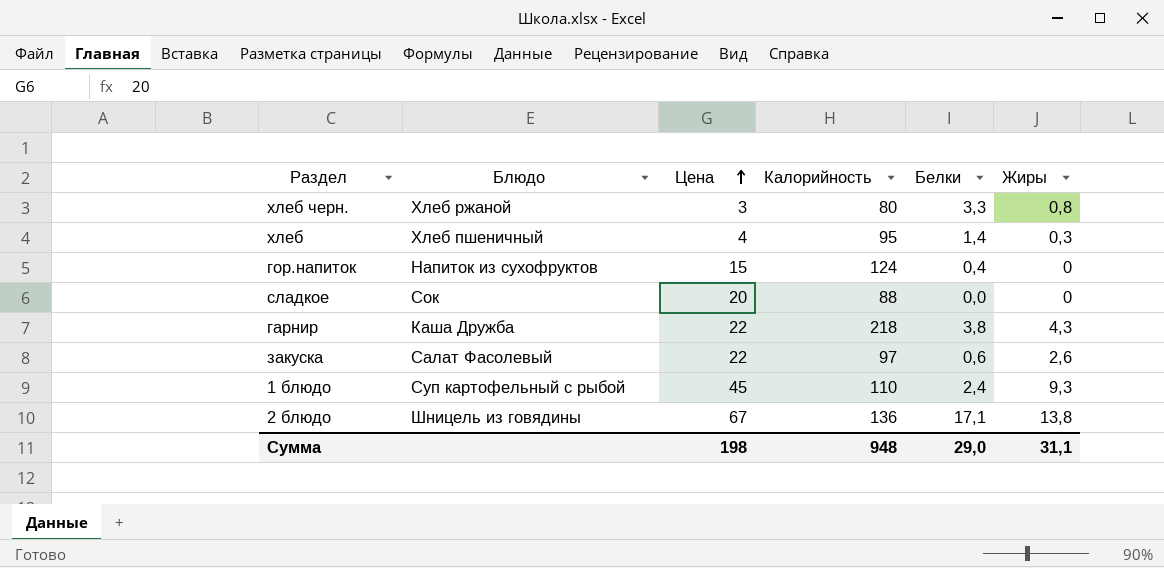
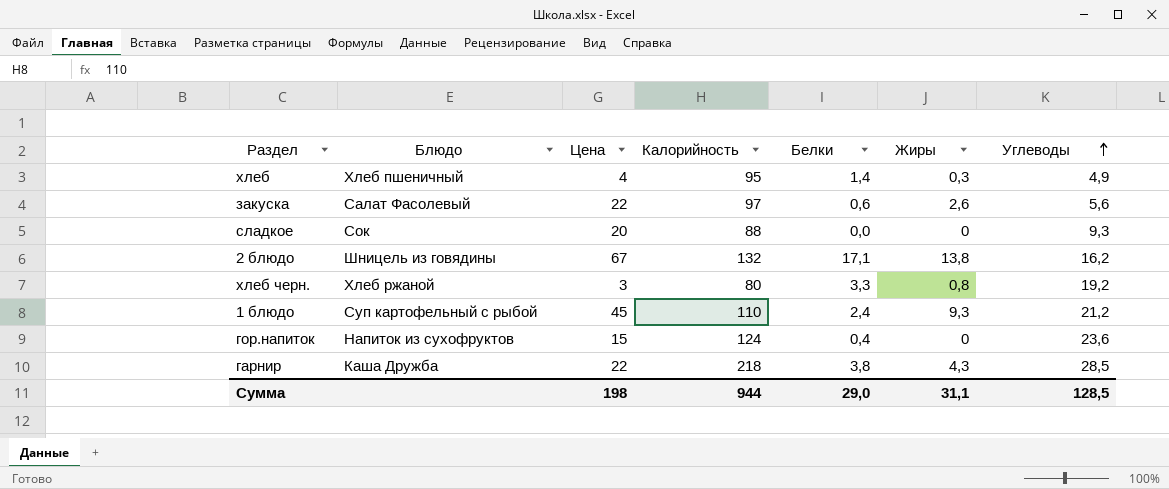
row order: Цена ascending -> Углеводы ascending
column Углеводы | position: none -> 7
2 блюдо | Калорийность: 136 -> 132
Сумма | Калорийность: 948 -> 944

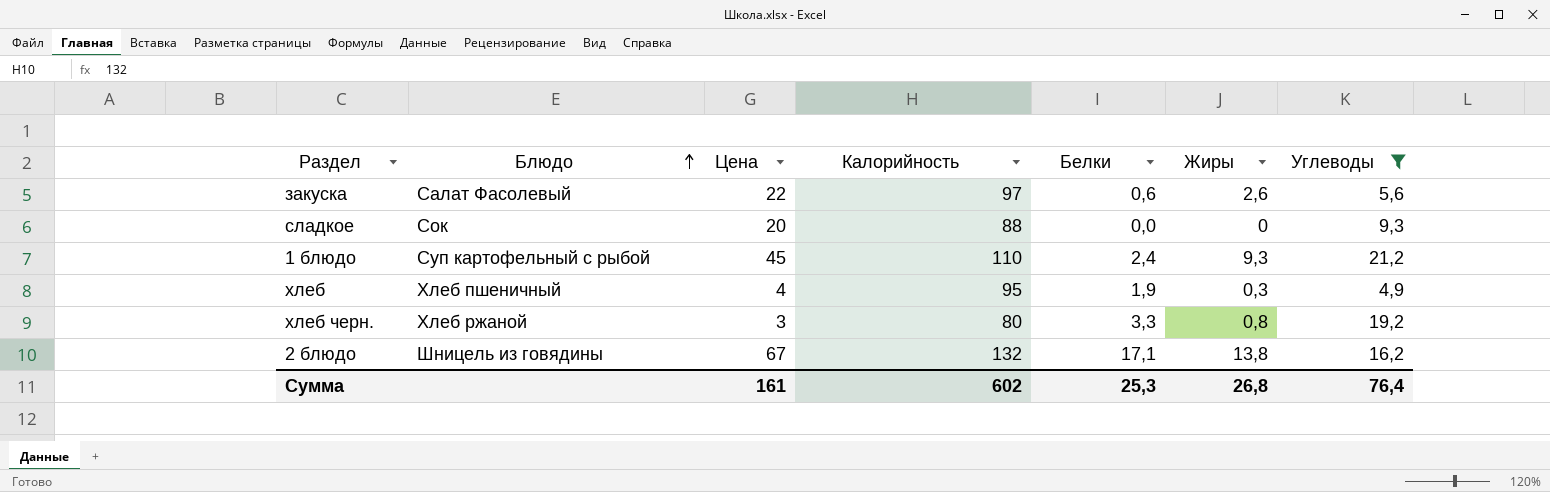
filter: none -> Углеводы <= 21,2
row order: Углеводы ascending -> Блюдо ascending
хлеб | Белки: 1,4 -> 1,9
Сумма | Цена: 198 -> 161
Сумма | Калорийность: 944 -> 602
Сумма | Белки: 29,0 -> 25,3
Сумма | Жиры: 31,1 -> 26,8
Сумма | Углеводы: 128,5 -> 76,4

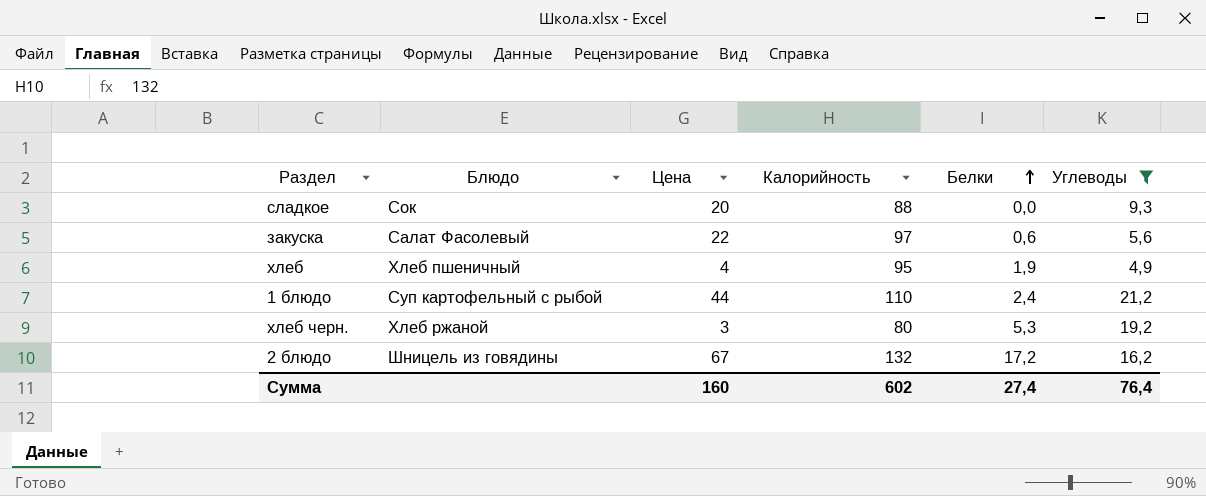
row order: Блюдо ascending -> Белки ascending
column Жиры | position: 6 -> none
1 блюдо | Цена: 45 -> 44
хлеб черн. | Белки: 3,3 -> 5,3
2 блюдо | Белки: 17,1 -> 17,2
Сумма | Цена: 161 -> 160
Сумма | Белки: 25,3 -> 27,4

